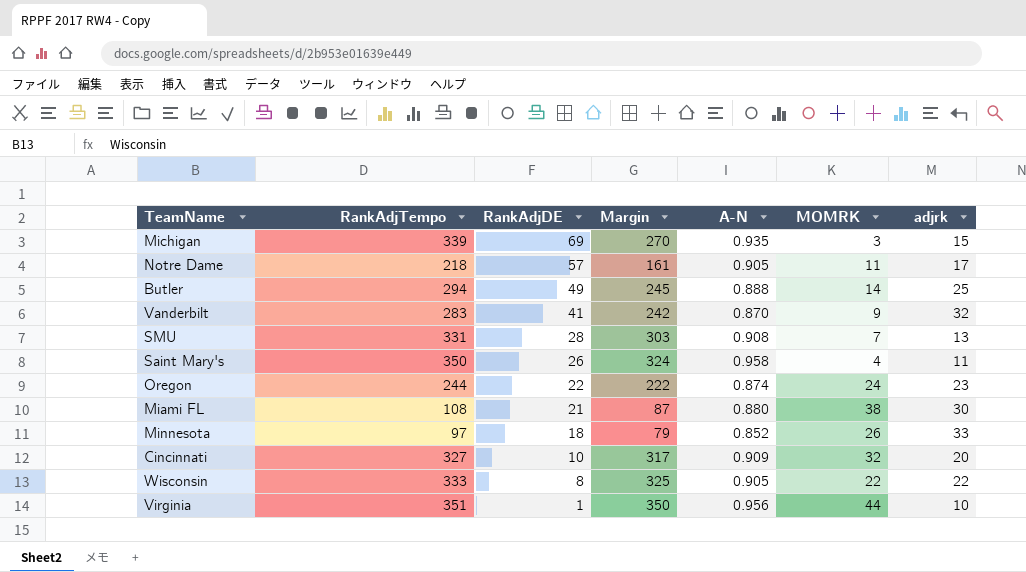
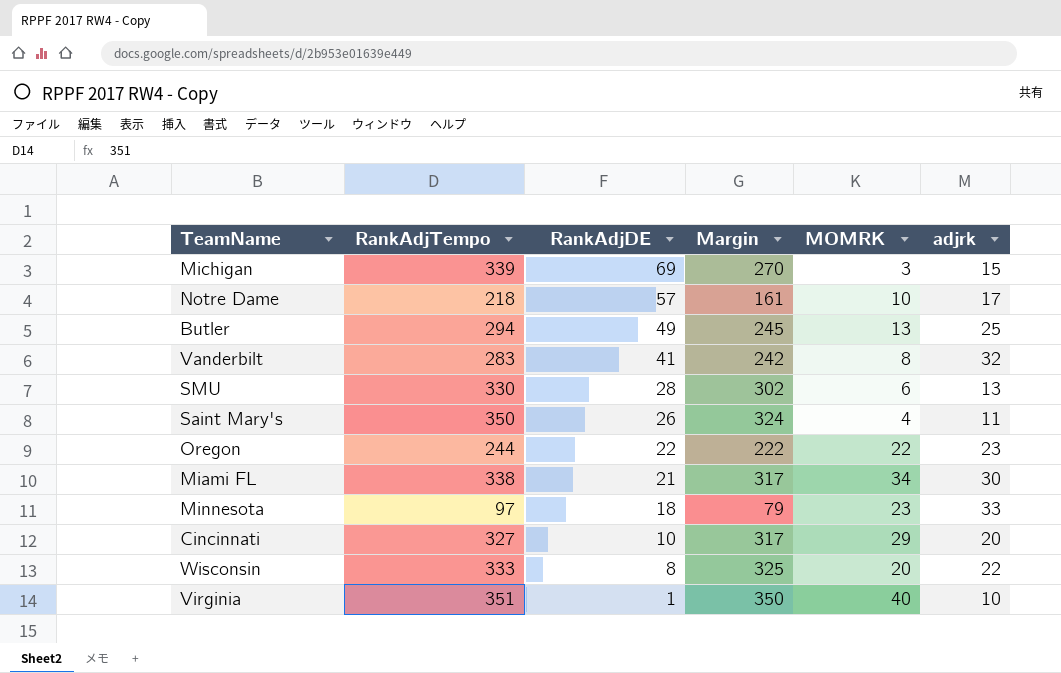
column A-N | position: 5 -> none
Notre Dame | MOMRK: 11 -> 10
Butler | MOMRK: 14 -> 13
Vanderbilt | MOMRK: 9 -> 8
SMU | RankAdjTempo: 331 -> 330
SMU | Margin: 303 -> 302
SMU | MOMRK: 7 -> 6
Oregon | MOMRK: 24 -> 22
Miami FL | RankAdjTempo: 108 -> 338
Miami FL | Margin: 87 -> 317
Miami FL | MOMRK: 38 -> 34
Minnesota | MOMRK: 26 -> 23
Cincinnati | MOMRK: 32 -> 29
Wisconsin | MOMRK: 22 -> 20
Virginia | MOMRK: 44 -> 40

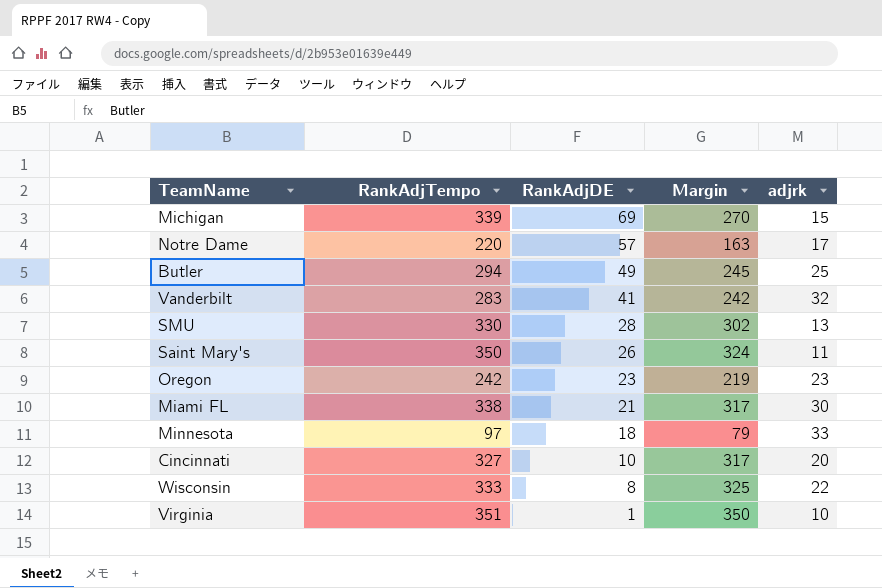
column MOMRK | position: 5 -> none
Notre Dame | RankAdjTempo: 218 -> 220
Notre Dame | Margin: 161 -> 163
Oregon | RankAdjTempo: 244 -> 242
Oregon | RankAdjDE: 22 -> 23
Oregon | Margin: 222 -> 219

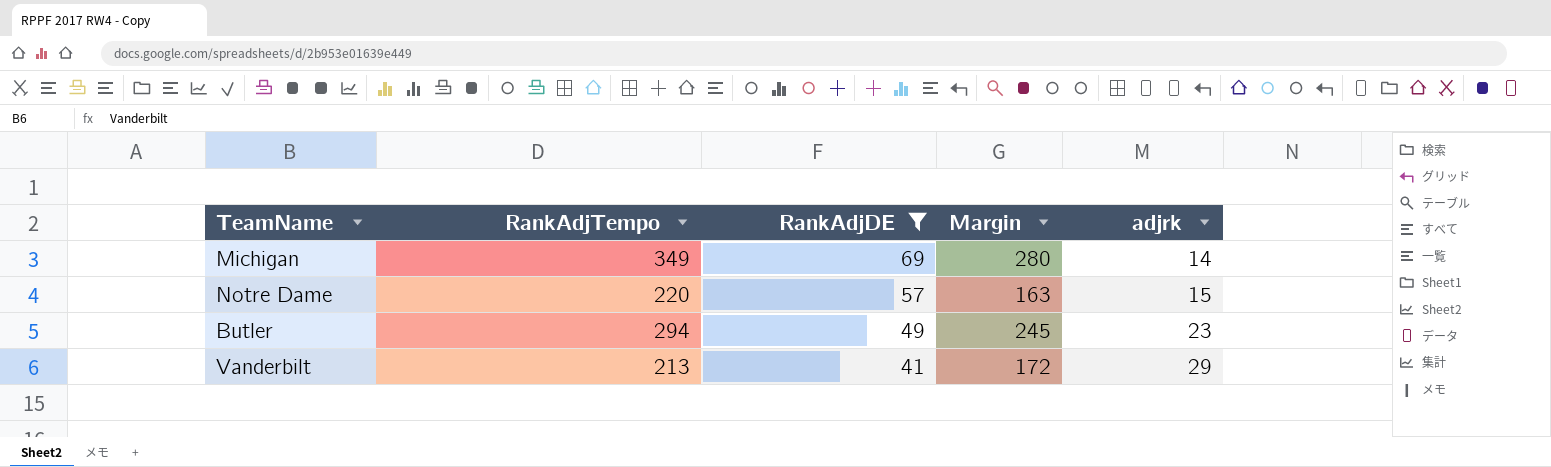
filter: none -> RankAdjDE >= 41
Michigan | RankAdjTempo: 339 -> 349
Michigan | Margin: 270 -> 280
Michigan | adjrk: 15 -> 14
Notre Dame | adjrk: 17 -> 15
Butler | adjrk: 25 -> 23
Vanderbilt | RankAdjTempo: 283 -> 213
Vanderbilt | Margin: 242 -> 172
Vanderbilt | adjrk: 32 -> 29

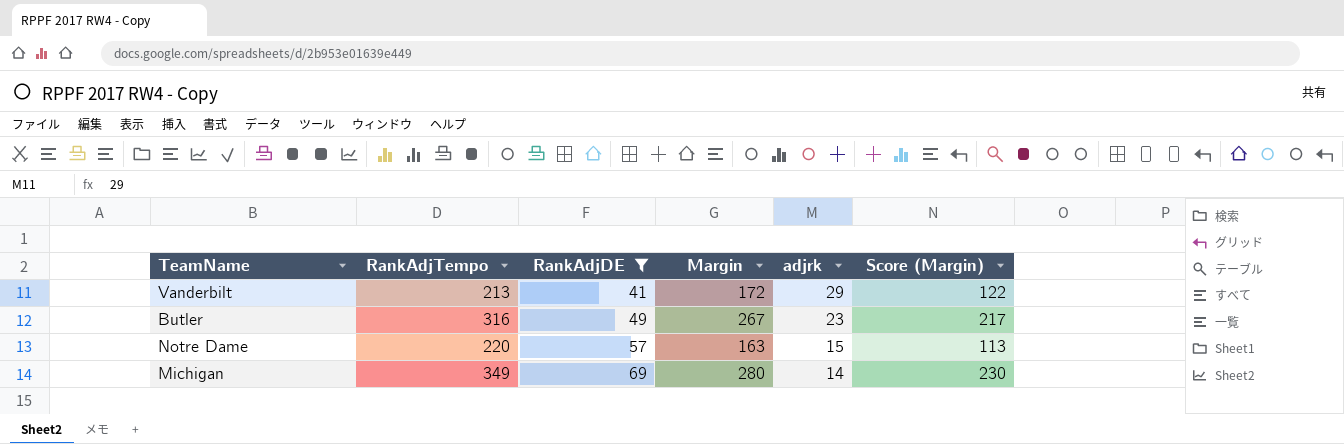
row order: RankAdjDE descending -> RankAdjDE ascending
column Score (Margin) | formula: none -> [Margin] - 50
Butler | RankAdjTempo: 294 -> 316
Butler | Margin: 245 -> 267

